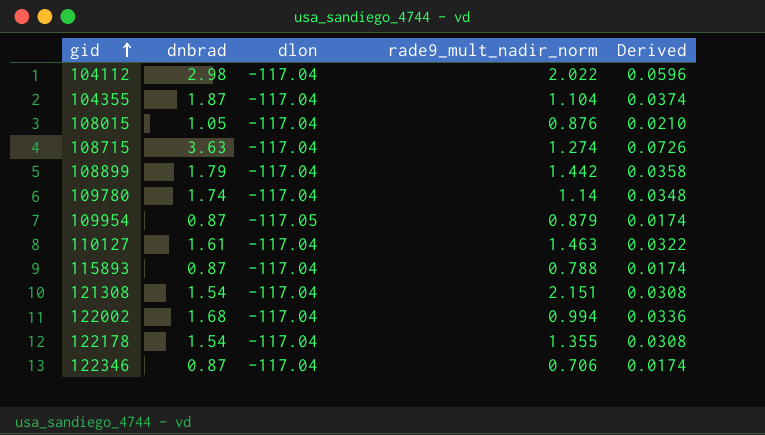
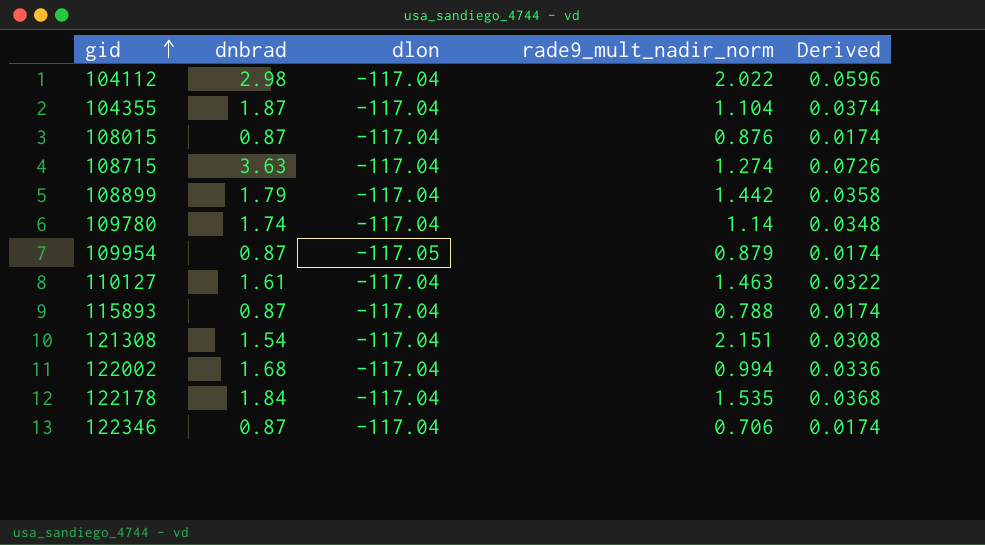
108015 | dnbrad: 1.05 -> 0.87
108015 | Derived: 0.0210 -> 0.0174
122178 | dnbrad: 1.54 -> 1.84
122178 | rade9_mult_nadir_norm: 1.355 -> 1.535
122178 | Derived: 0.0308 -> 0.0368

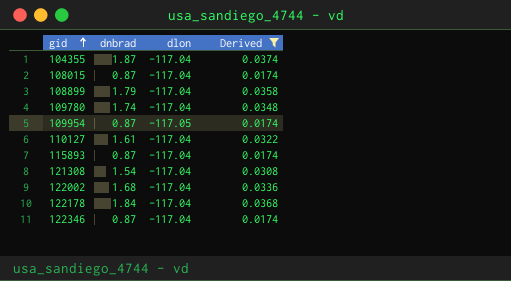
filter: none -> Derived <= 0.0374
column rade9_mult_nadir_norm | position: 4 -> none

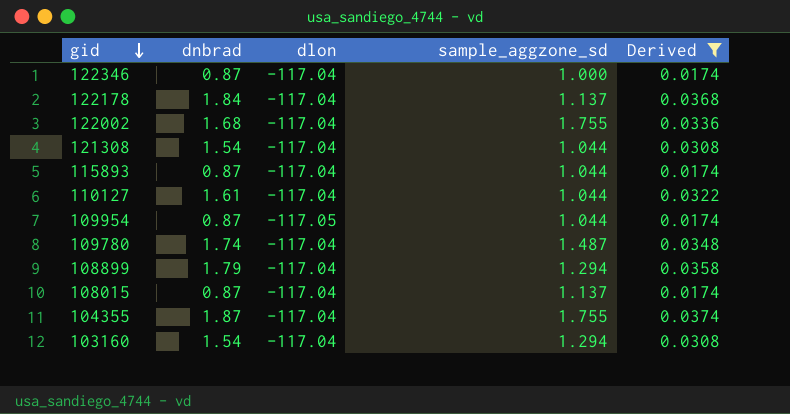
row order: gid ascending -> gid descending
column sample_aggzone_sd | position: none -> 4
row 103160: none -> 1.54 | -117.04 | 1.294 | 0.0308

